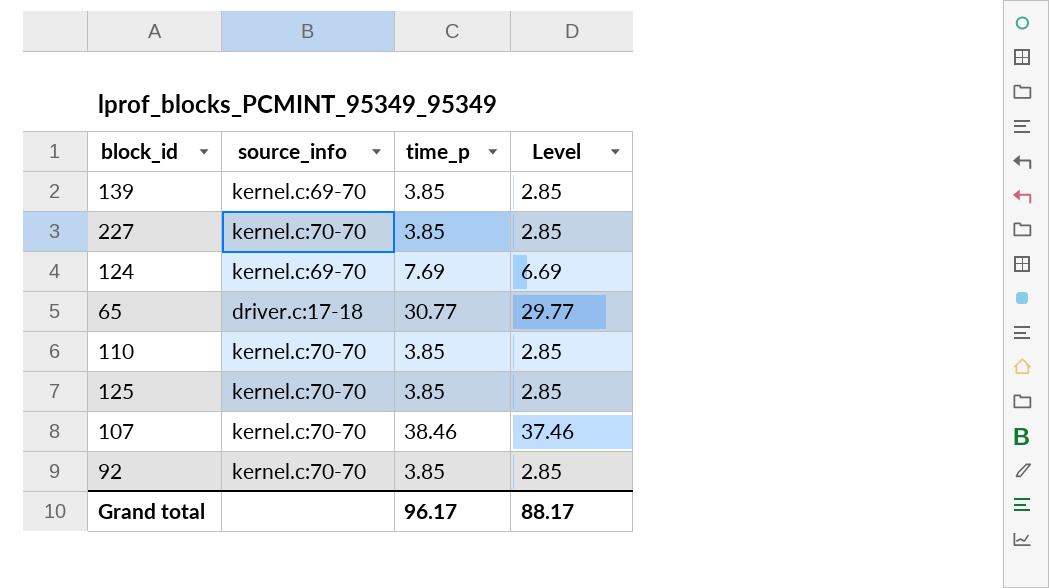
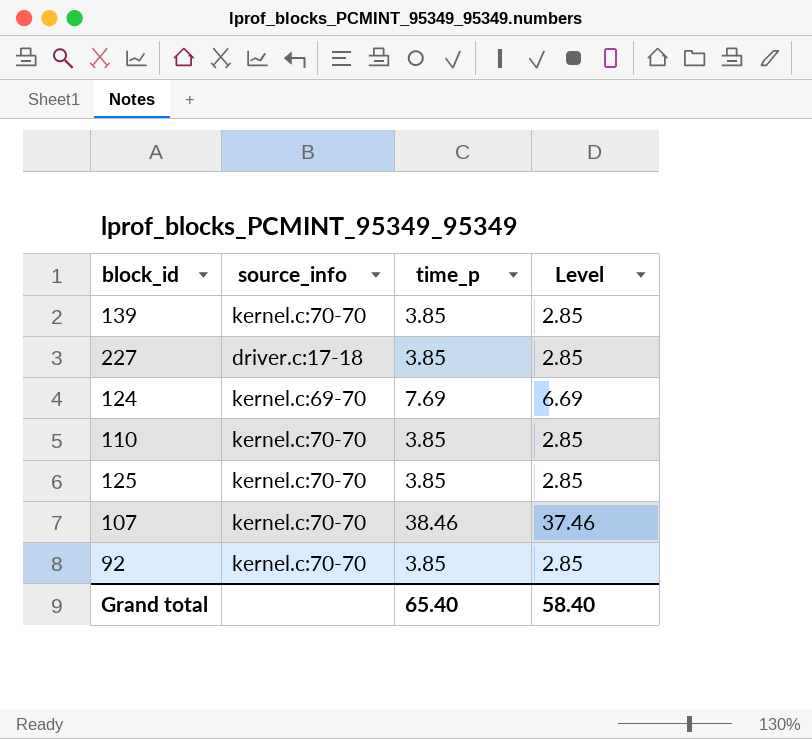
row 65: driver.c:17-18 | 30.77 | 29.77 -> none
139 | source_info: kernel.c:69-70 -> kernel.c:70-70
227 | source_info: kernel.c:70-70 -> driver.c:17-18
Grand total | time_p: 96.17 -> 65.40
Grand total | Level: 88.17 -> 58.40

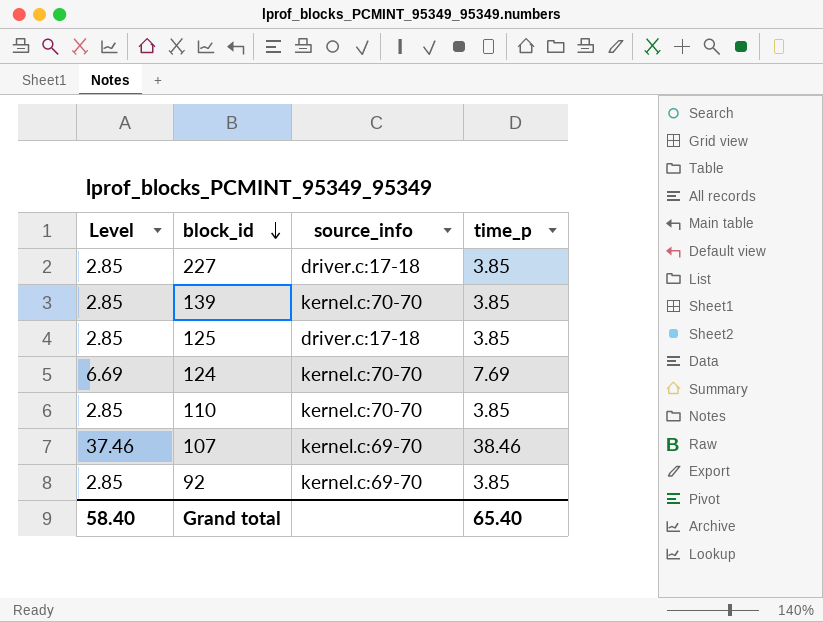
row order: none -> block_id descending
column Level | position: 4 -> 1
125 | source_info: kernel.c:70-70 -> driver.c:17-18
124 | source_info: kernel.c:69-70 -> kernel.c:70-70
107 | source_info: kernel.c:70-70 -> kernel.c:69-70
92 | source_info: kernel.c:70-70 -> kernel.c:69-70

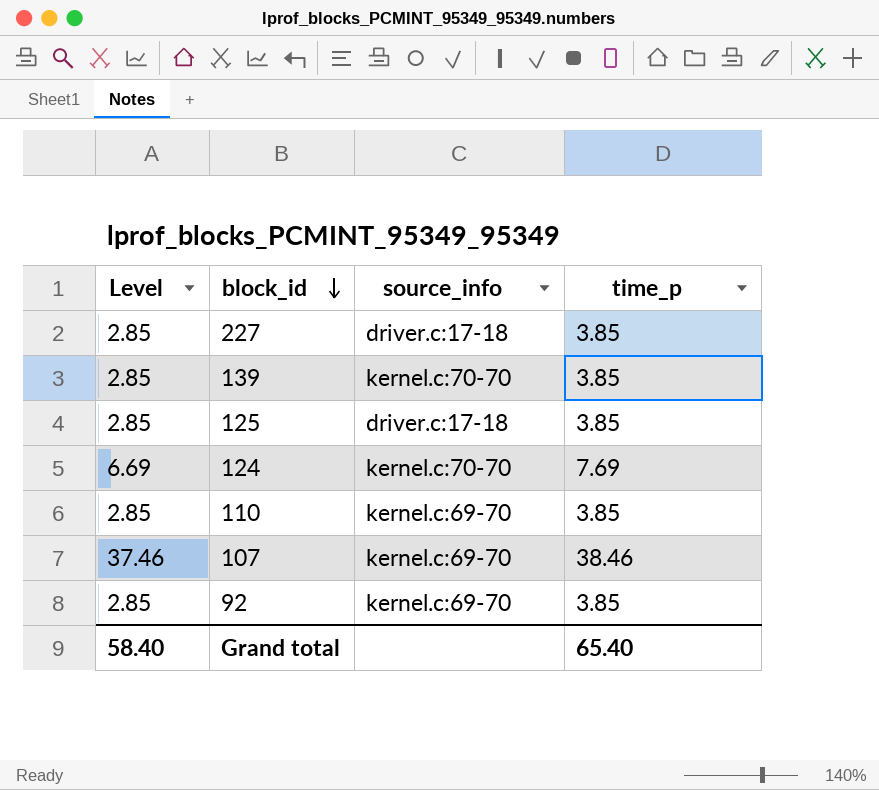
110 | source_info: kernel.c:70-70 -> kernel.c:69-70

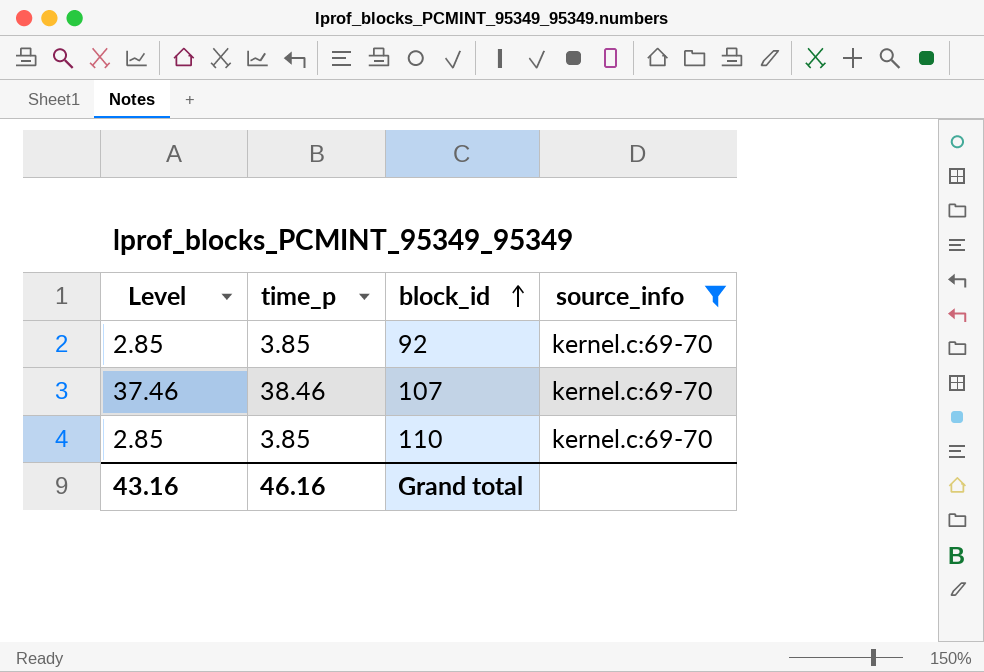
filter: none -> source_info = kernel.c:69-70
row order: block_id descending -> block_id ascending
column time_p | position: 4 -> 2
Grand total | Level: 58.40 -> 43.16
Grand total | time_p: 65.40 -> 46.16

